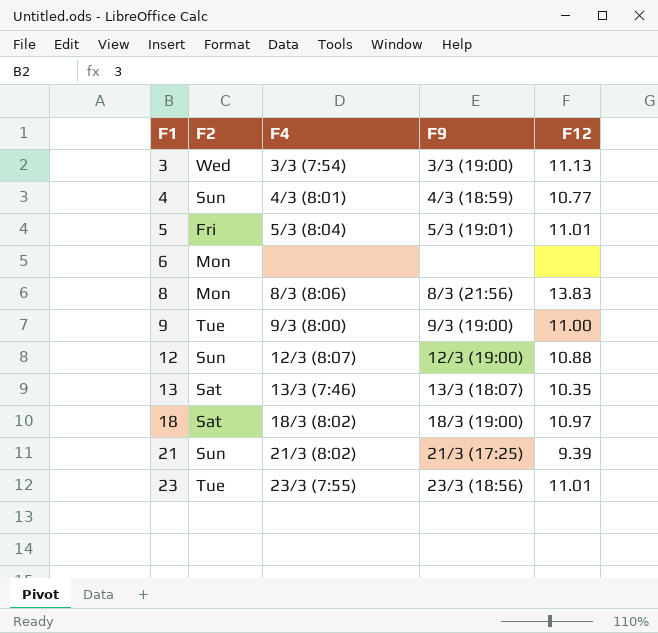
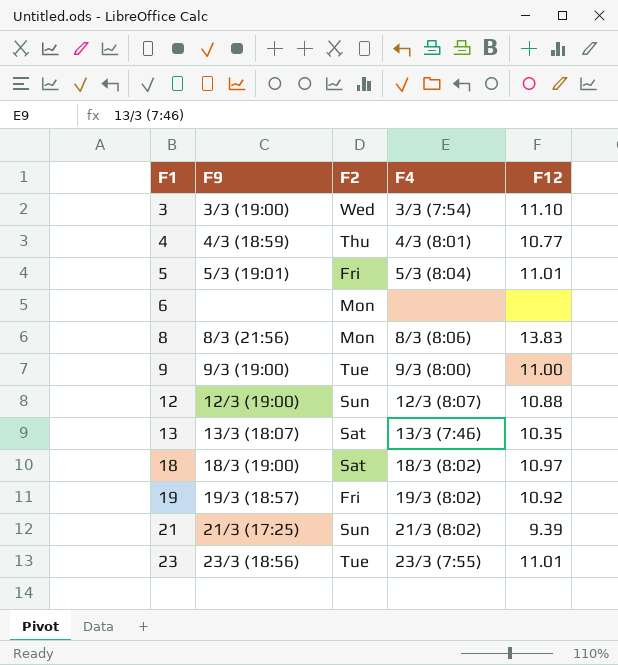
column F9 | position: 4 -> 2
3 | F12: 11.13 -> 11.10
4 | F2: Sun -> Thu
row 19: none -> 19/3 (18:57) | Fri | 19/3 (8:02) | 10.92

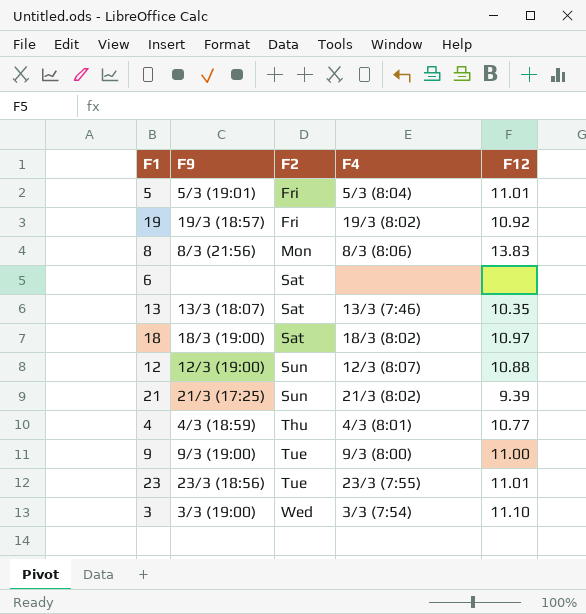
row order: F1 ascending -> F2 ascending
6 | F2: Mon -> Sat

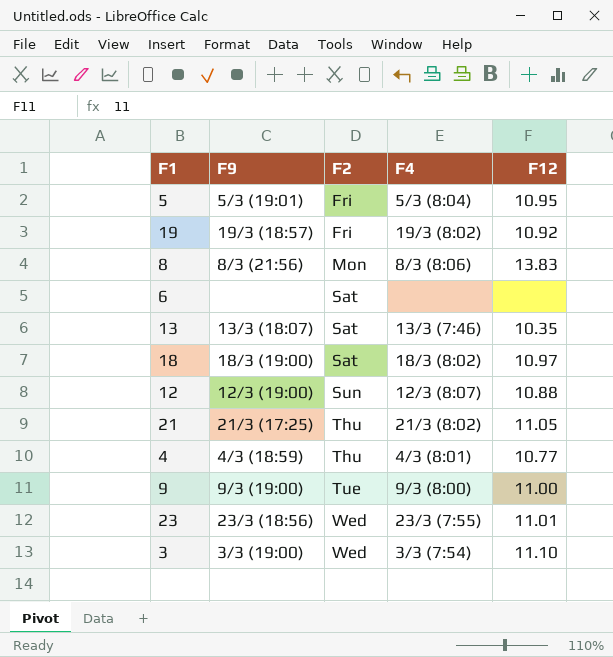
5 | F12: 11.01 -> 10.95
21 | F2: Sun -> Thu
21 | F12: 9.39 -> 11.05
23 | F2: Tue -> Wed

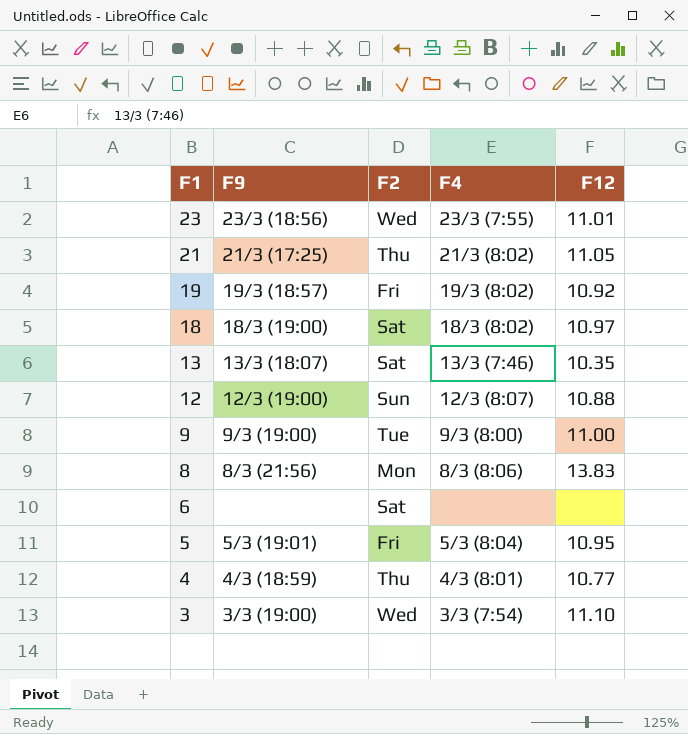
row order: F2 ascending -> F1 descending

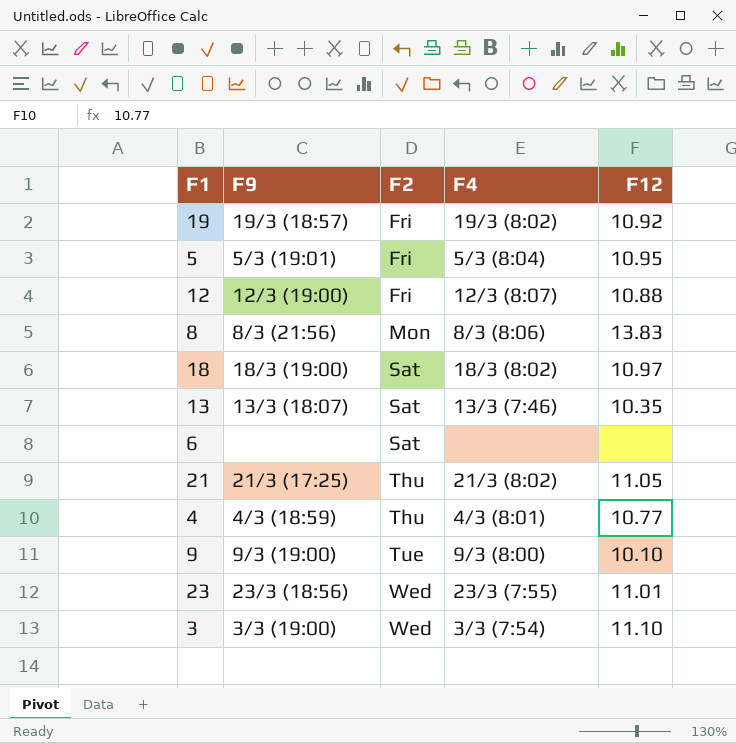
row order: F1 descending -> F2 ascending
12 | F2: Sun -> Fri
9 | F12: 11.00 -> 10.10

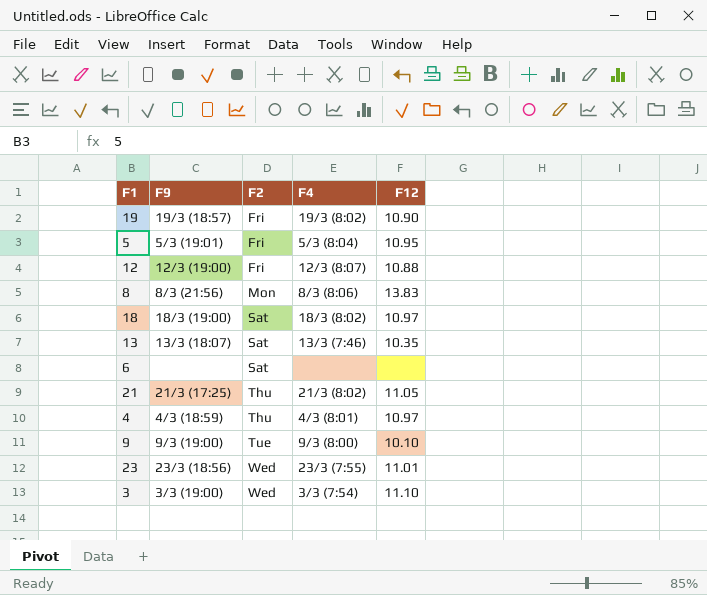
19 | F12: 10.92 -> 10.90
4 | F12: 10.77 -> 10.97

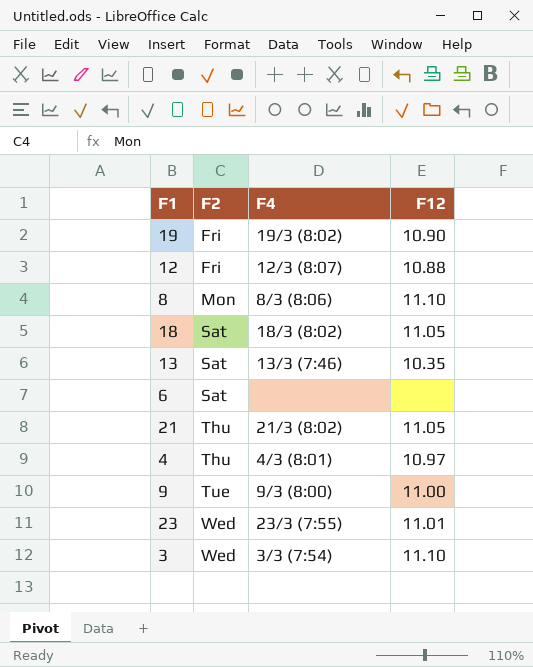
column F9 | position: 2 -> none
row 5: 5/3 (19:01) | Fri | 5/3 (8:04) | 10.95 -> none
8 | F12: 13.83 -> 11.10
18 | F12: 10.97 -> 11.05
9 | F12: 10.10 -> 11.00

